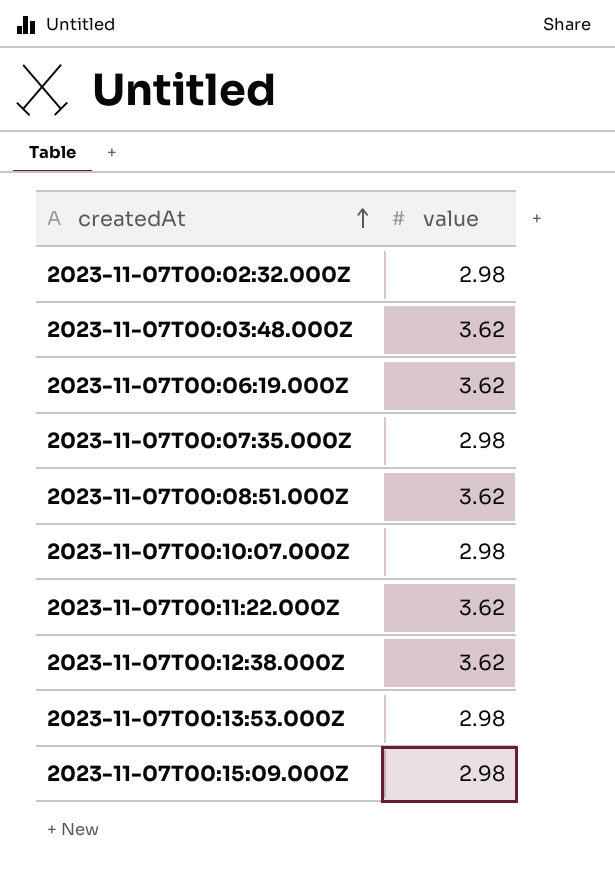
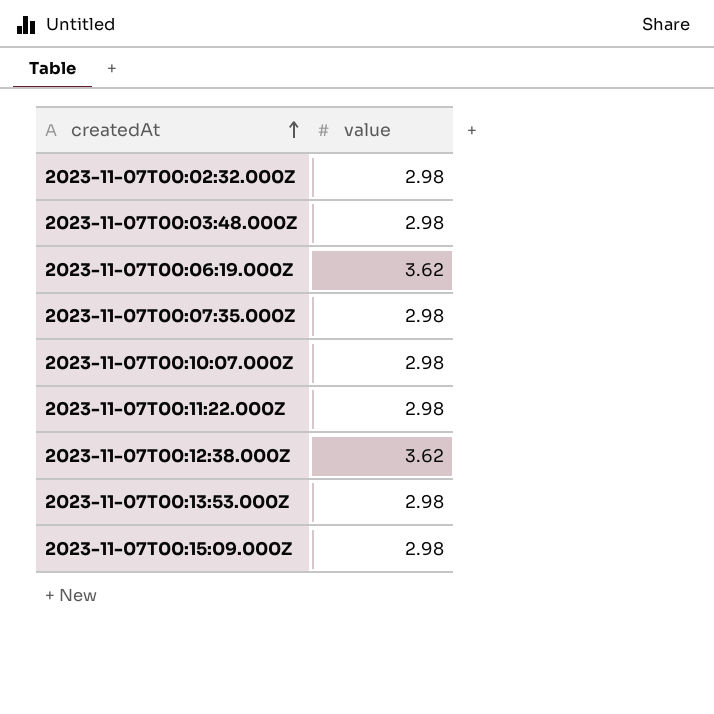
row 2023-11-07T00:08:51.000Z: 3.62 -> none
2023-11-07T00:03:48.000Z | value: 3.62 -> 2.98
2023-11-07T00:11:22.000Z | value: 3.62 -> 2.98

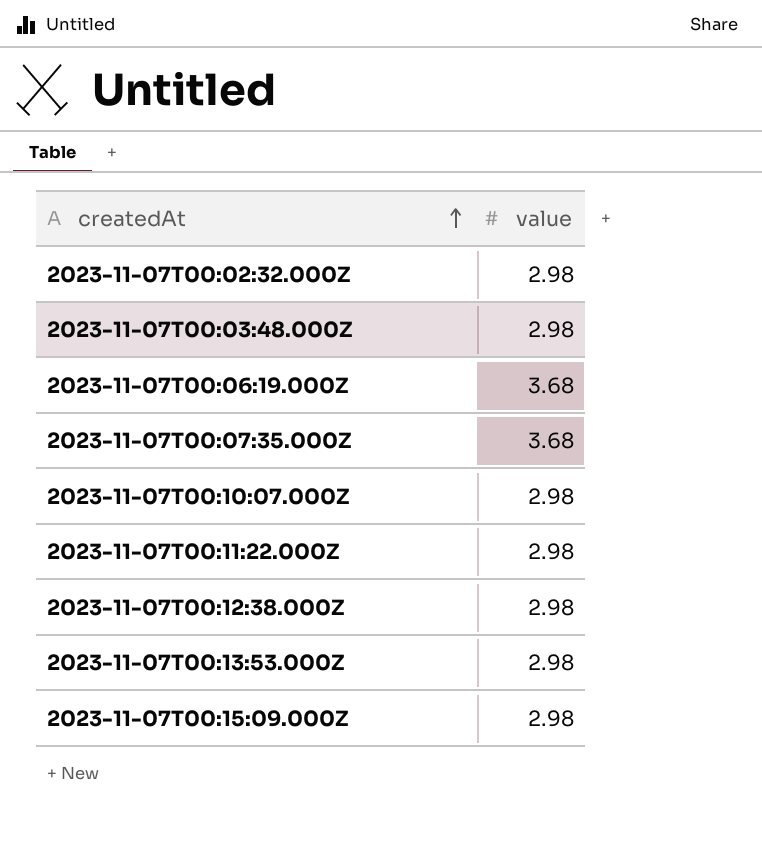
2023-11-07T00:06:19.000Z | value: 3.62 -> 3.68
2023-11-07T00:07:35.000Z | value: 2.98 -> 3.68
2023-11-07T00:12:38.000Z | value: 3.62 -> 2.98

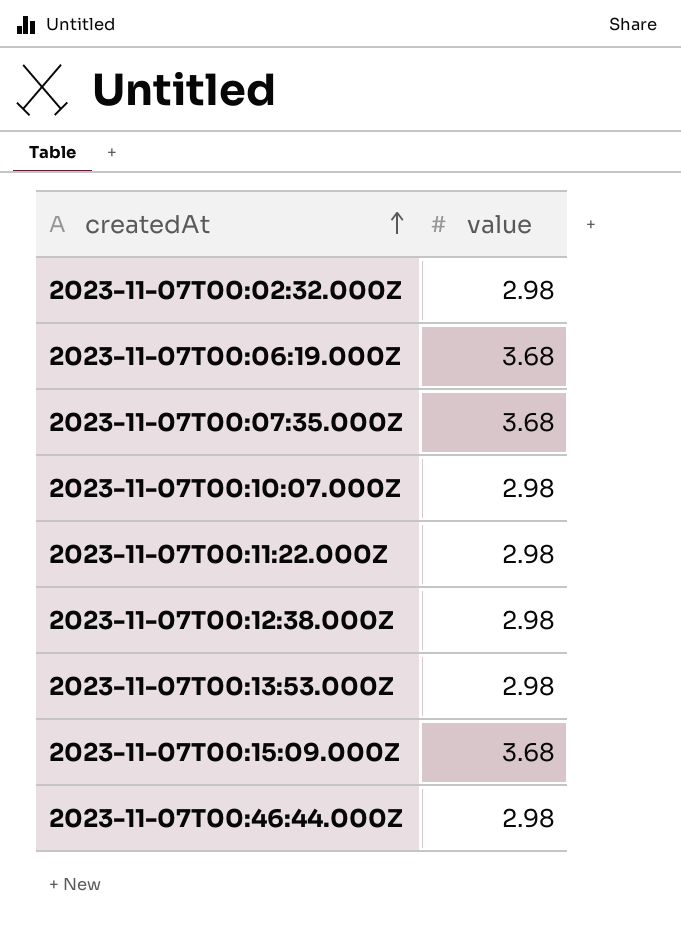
row 2023-11-07T00:03:48.000Z: 2.98 -> none
2023-11-07T00:15:09.000Z | value: 2.98 -> 3.68
row 2023-11-07T00:46:44.000Z: none -> 2.98

